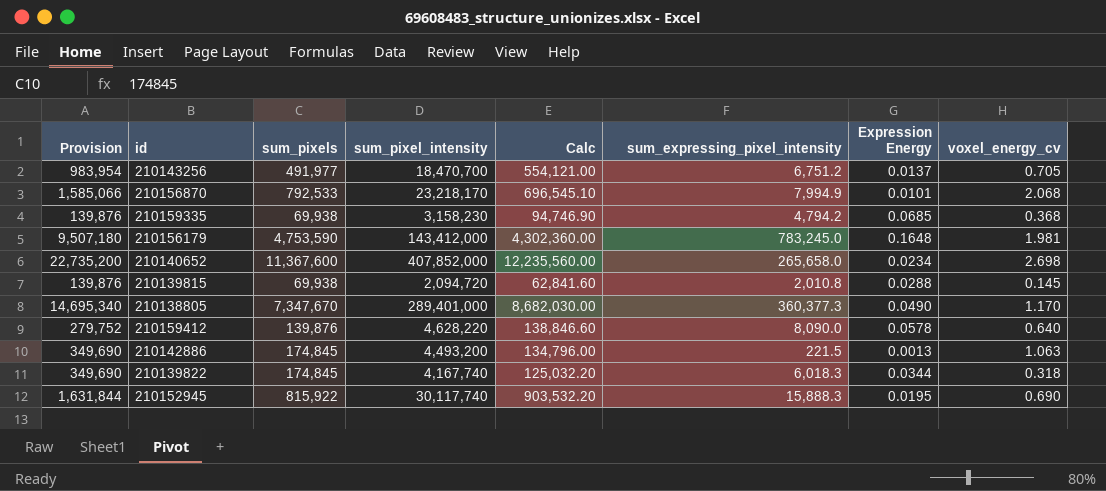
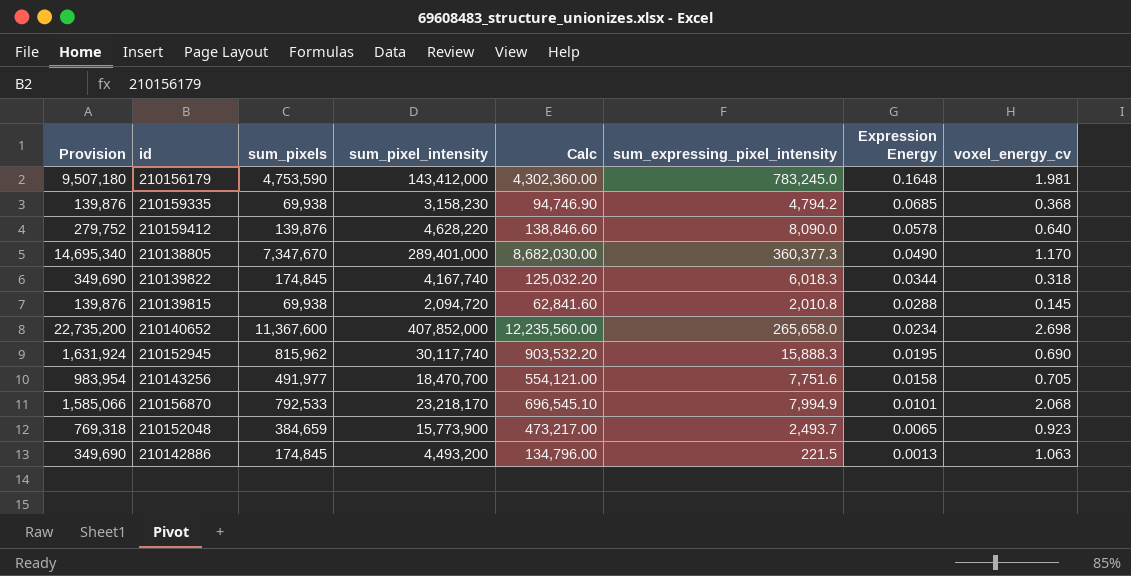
row order: none -> Expression Energy descending
210152945 | Provision: 1,631,844 -> 1,631,924
210152945 | sum_pixels: 815,922 -> 815,962
210143256 | sum_expressing_pixel_intensity: 6,751.2 -> 7,751.6
210143256 | Expression Energy: 0.0137 -> 0.0158
row 210152048: none -> 769,318 | 384,659 | 15,773,900 | 473,217.00 | 2,493.7 | 0.0065 | 0.923

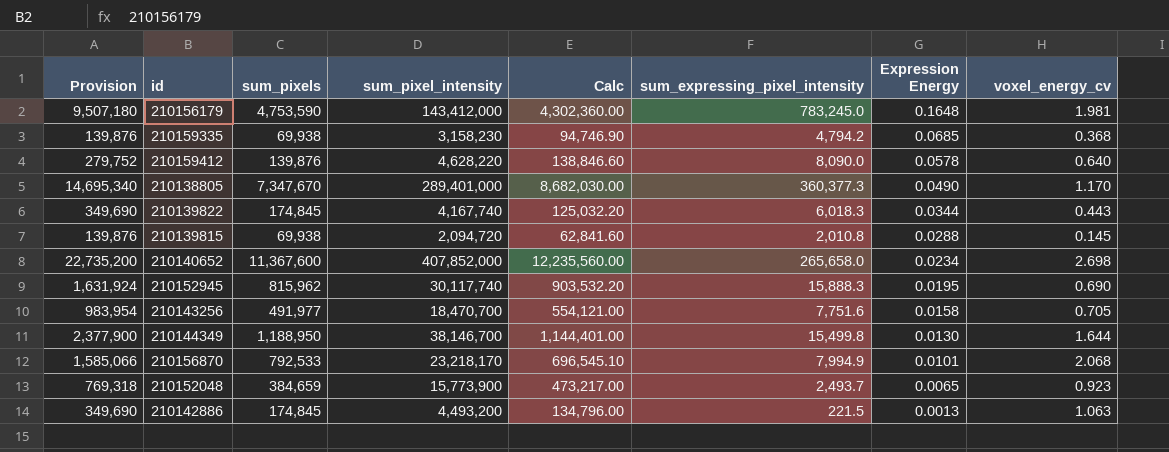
210139822 | voxel_energy_cv: 0.318 -> 0.443
row 210144349: none -> 2,377,900 | 1,188,950 | 38,146,700 | 1,144,401.00 | 15,499.8 | 0.0130 | 1.644

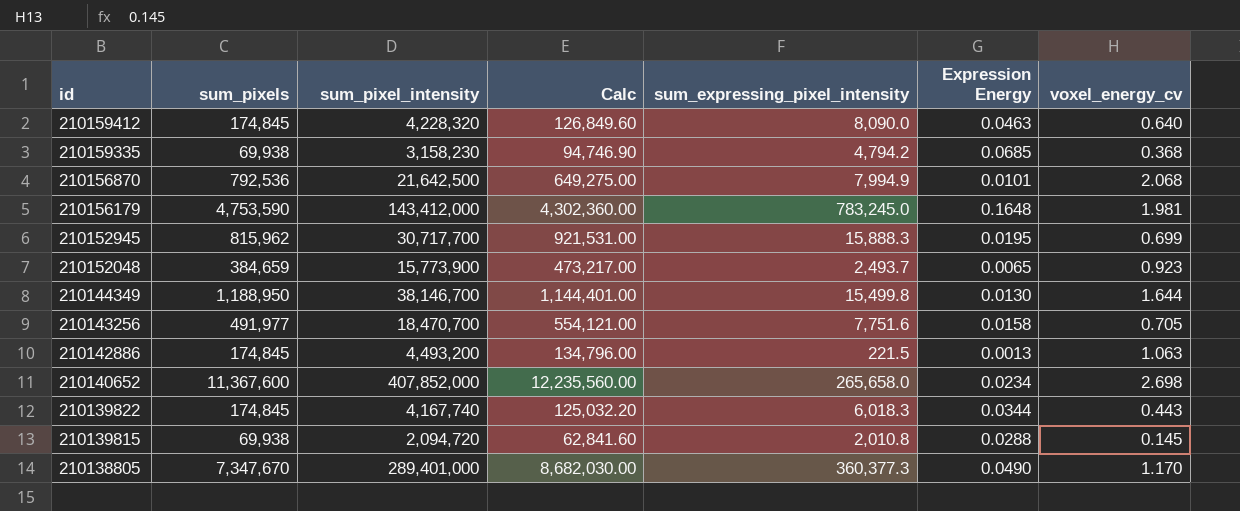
row order: Expression Energy descending -> id descending
column Provision | formula: [sum_pixels] * 2 -> none
210159412 | sum_pixels: 139,876 -> 174,845
210159412 | sum_pixel_intensity: 4,628,220 -> 4,228,320
210159412 | Calc: 138,846.60 -> 126,849.60
210159412 | Expression Energy: 0.0578 -> 0.0463
210156870 | sum_pixels: 792,533 -> 792,536
210156870 | sum_pixel_intensity: 23,218,170 -> 21,642,500
210156870 | Calc: 696,545.10 -> 649,275.00
210152945 | sum_pixel_intensity: 30,117,740 -> 30,717,700
210152945 | Calc: 903,532.20 -> 921,531.00
210152945 | voxel_energy_cv: 0.690 -> 0.699

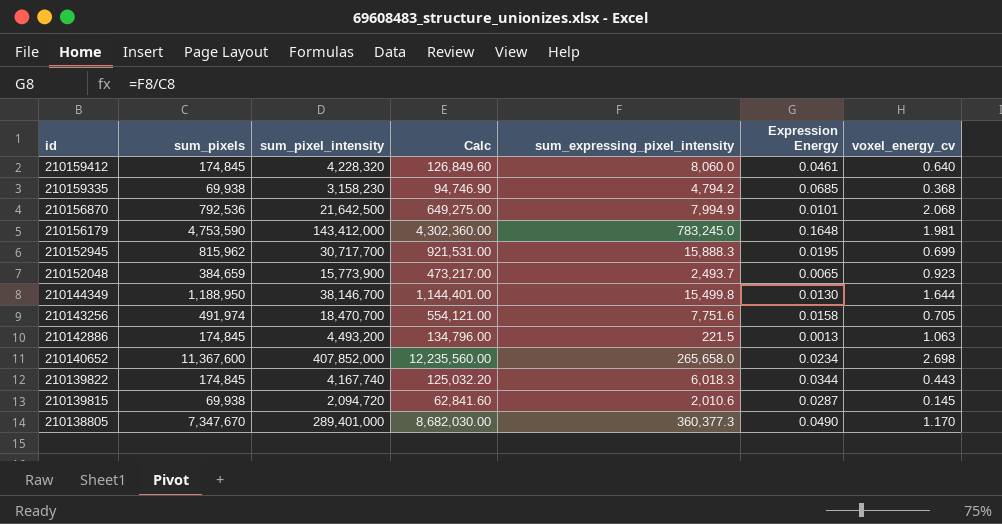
210159412 | sum_expressing_pixel_intensity: 8,090.0 -> 8,060.0
210159412 | Expression Energy: 0.0463 -> 0.0461
210143256 | sum_pixels: 491,977 -> 491,974
210139815 | sum_expressing_pixel_intensity: 2,010.8 -> 2,010.6
210139815 | Expression Energy: 0.0288 -> 0.0287

